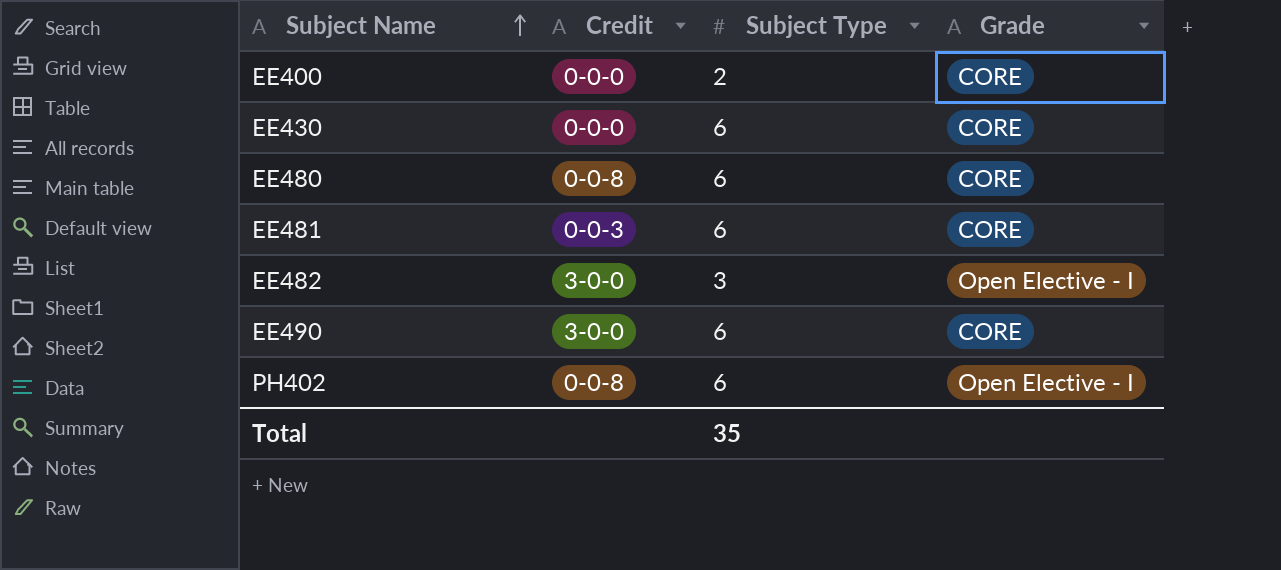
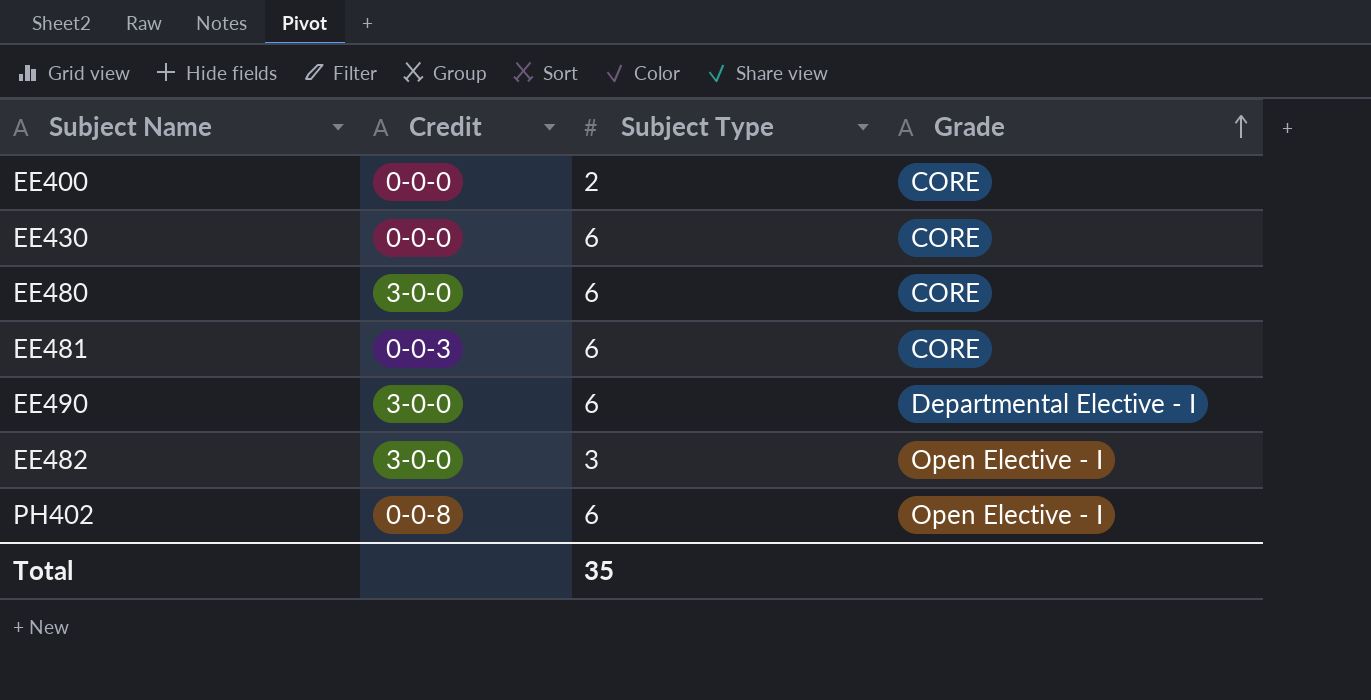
row order: Subject Name ascending -> Grade ascending
EE480 | Credit: 0-0-8 -> 3-0-0
EE490 | Grade: CORE -> Departmental Elective - I

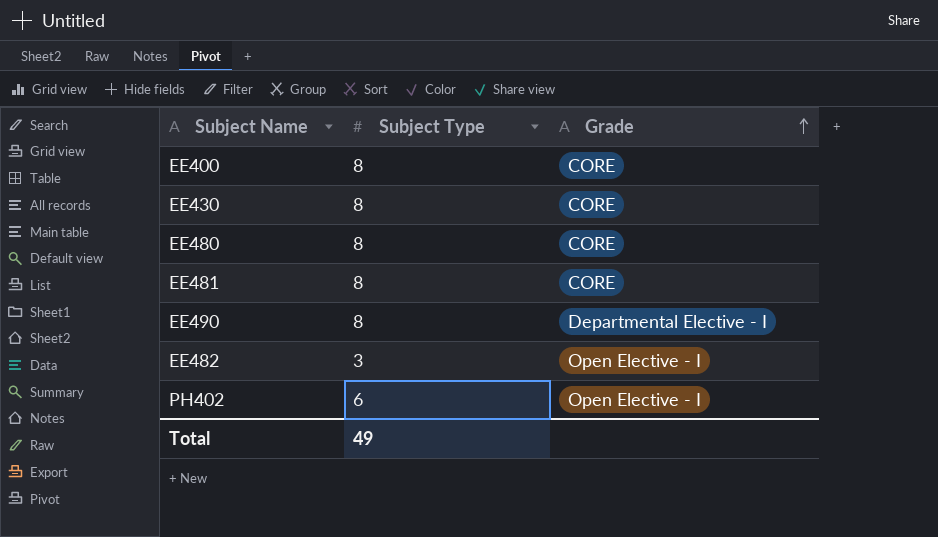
column Credit | position: 2 -> none
EE400 | Subject Type: 2 -> 8
EE430 | Subject Type: 6 -> 8
EE480 | Subject Type: 6 -> 8
EE481 | Subject Type: 6 -> 8
EE490 | Subject Type: 6 -> 8
Total | Subject Type: 35 -> 49

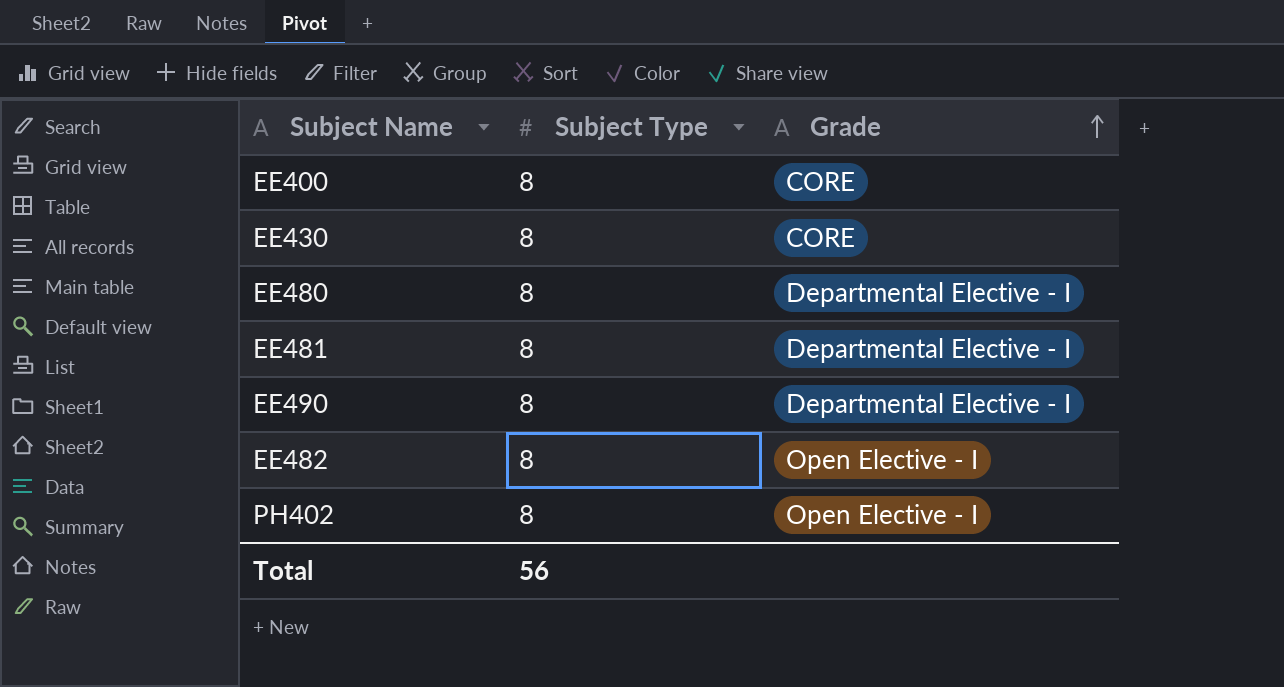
EE480 | Grade: CORE -> Departmental Elective - I
EE481 | Grade: CORE -> Departmental Elective - I
EE482 | Subject Type: 3 -> 8
PH402 | Subject Type: 6 -> 8
Total | Subject Type: 49 -> 56

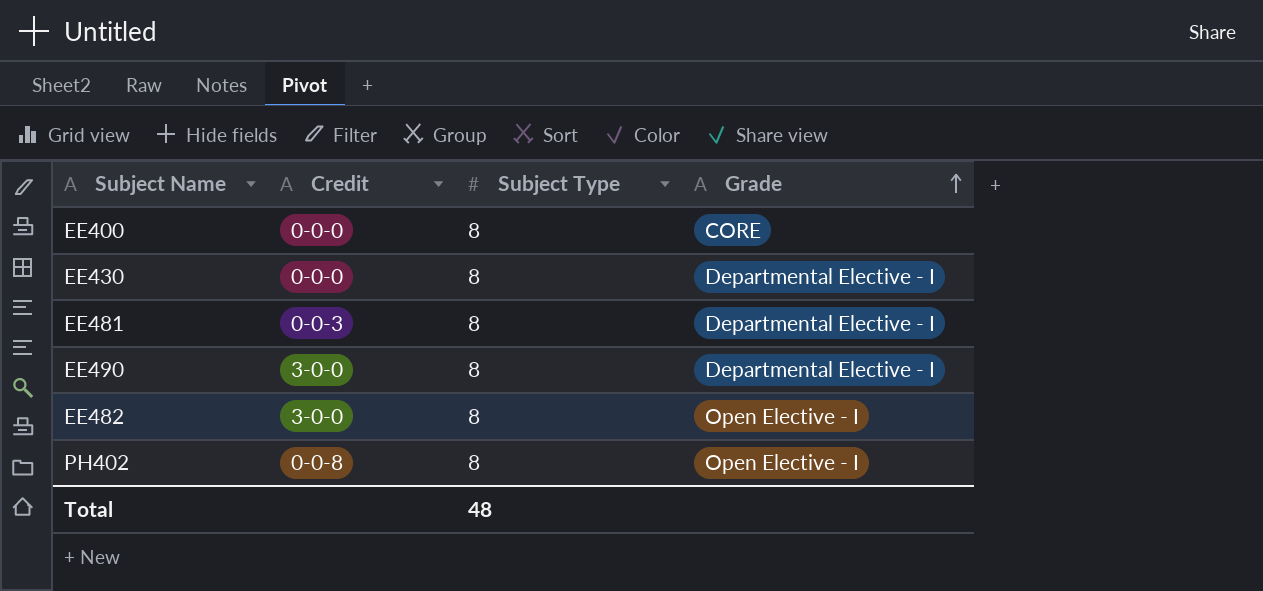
column Credit | position: none -> 2
row EE480: 8 | Departmental Elective - I -> none
EE430 | Grade: CORE -> Departmental Elective - I
Total | Subject Type: 56 -> 48

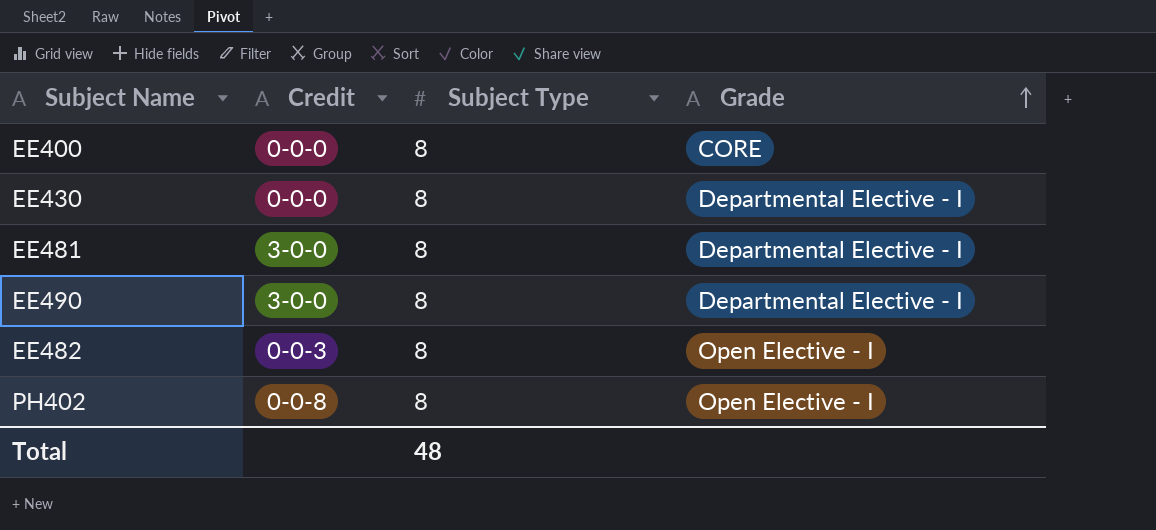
EE481 | Credit: 0-0-3 -> 3-0-0
EE482 | Credit: 3-0-0 -> 0-0-3

